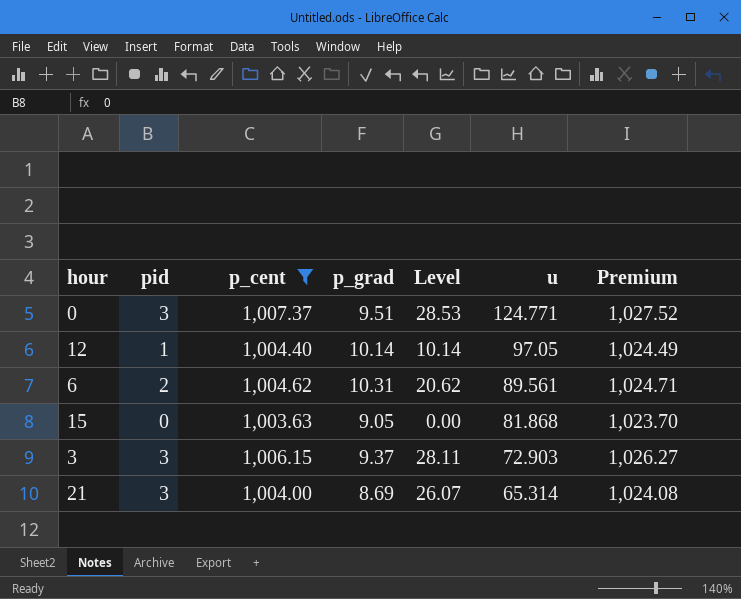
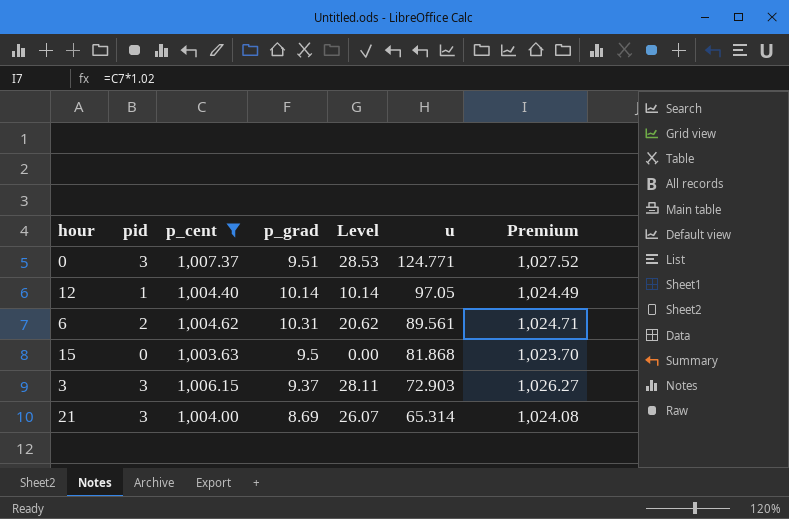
15 | p_grad: 9.05 -> 9.5

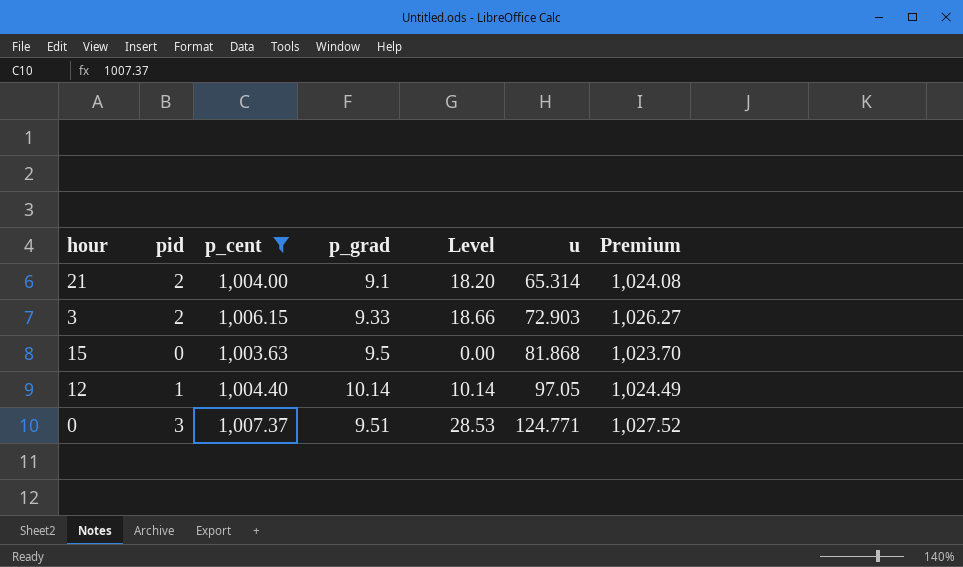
row order: u descending -> u ascending
row 6: 2 | 1,004.62 | 10.31 | 20.62 | 89.561 | 1,024.71 -> none
21 | pid: 3 -> 2
21 | p_grad: 8.69 -> 9.1
21 | Level: 26.07 -> 18.20
3 | pid: 3 -> 2
3 | p_grad: 9.37 -> 9.33
3 | Level: 28.11 -> 18.66

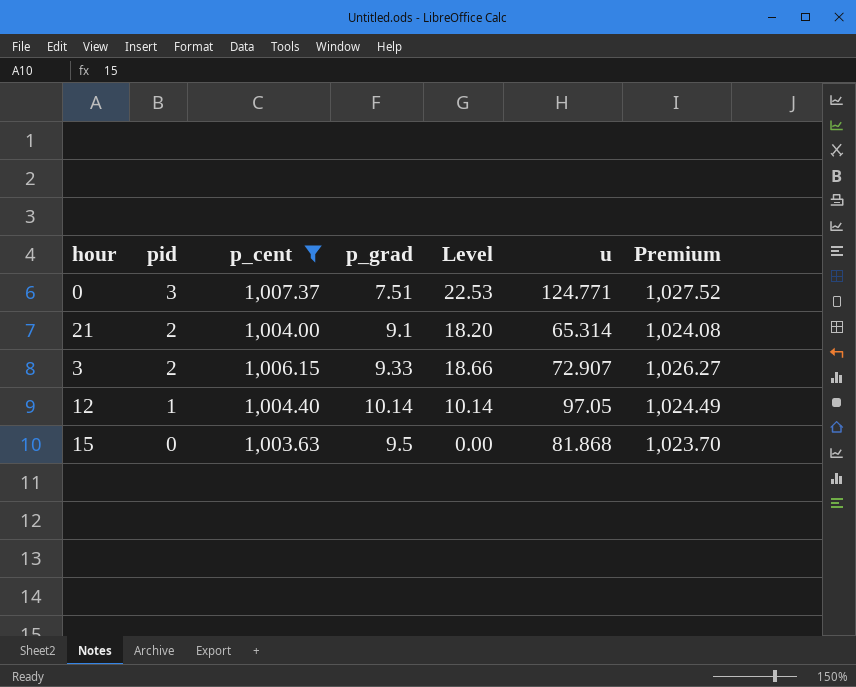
row order: u ascending -> pid descending
0 | p_grad: 9.51 -> 7.51
0 | Level: 28.53 -> 22.53
3 | u: 72.903 -> 72.907

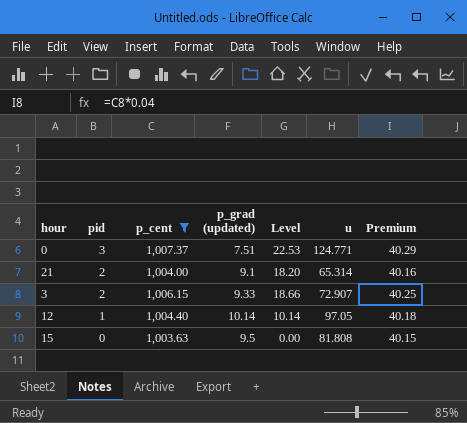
column name: p_grad -> p_grad (updated)
column Premium | formula: [p_cent] * 1.02 -> [p_cent] * 0.04
15 | u: 81.868 -> 81.808

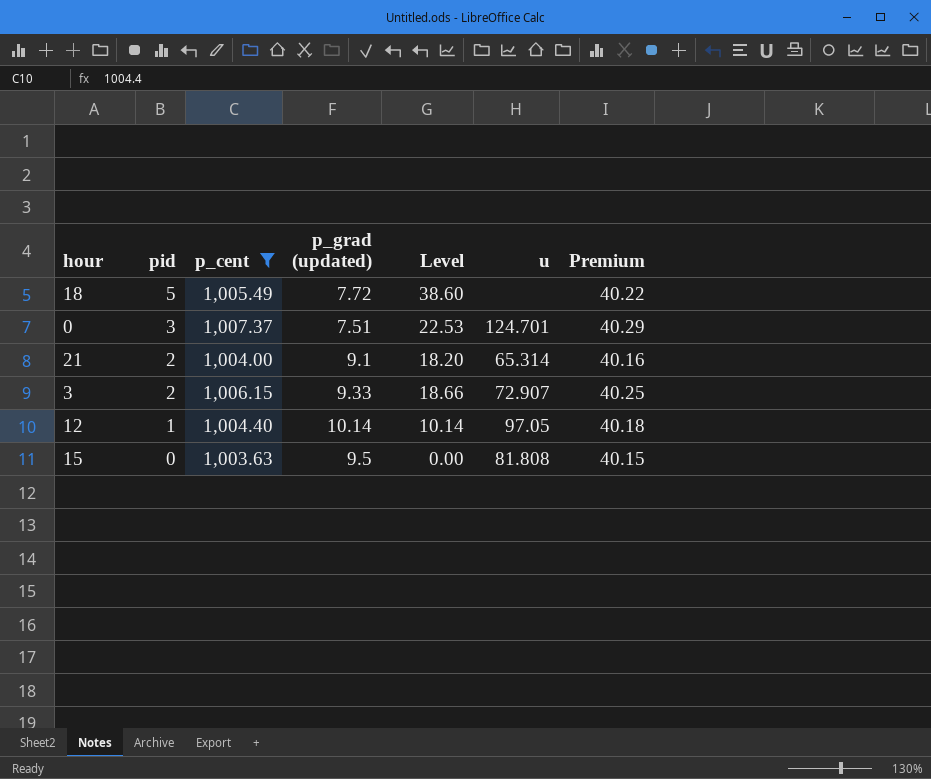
row 18: none -> 5 | 1,005.49 | 7.72 | 38.60 | none | 40.22
0 | u: 124.771 -> 124.701

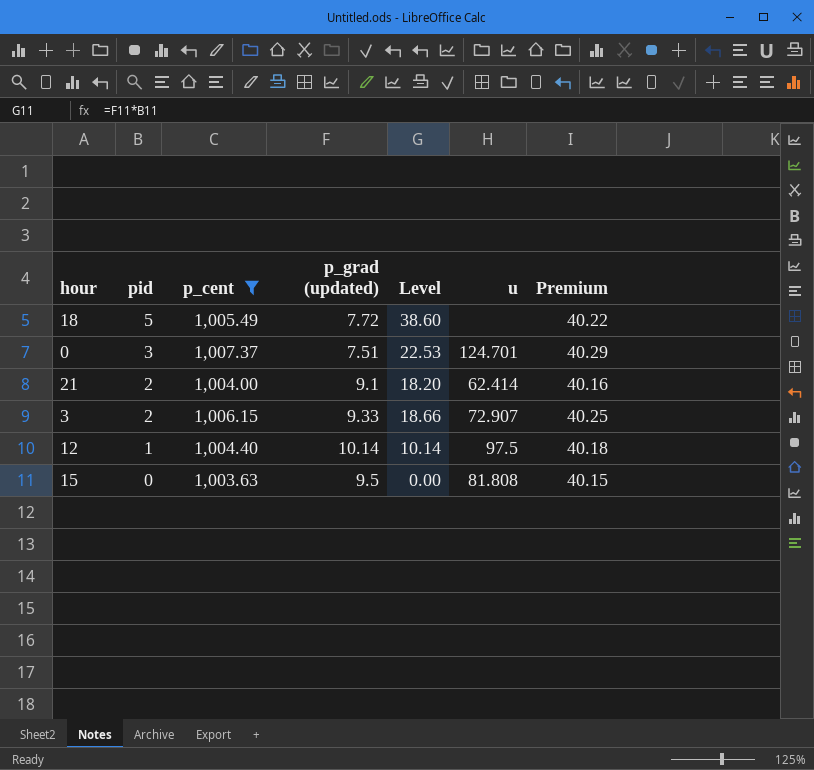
21 | u: 65.314 -> 62.414
12 | u: 97.05 -> 97.5

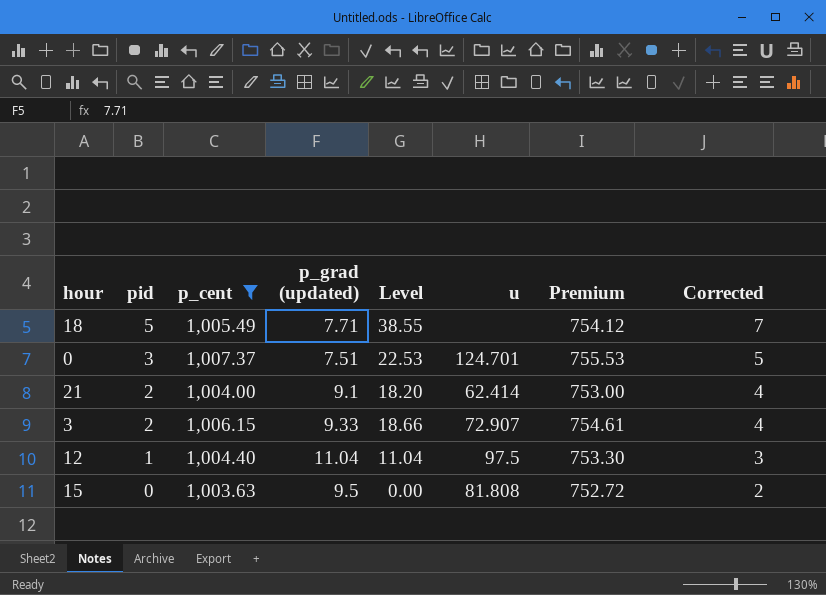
column Premium | formula: [p_cent] * 0.04 -> [p_cent] * 0.75
column Corrected | formula: none -> [pid] + 2
18 | p_grad (updated): 7.72 -> 7.71
18 | Level: 38.60 -> 38.55
12 | p_grad (updated): 10.14 -> 11.04
12 | Level: 10.14 -> 11.04

